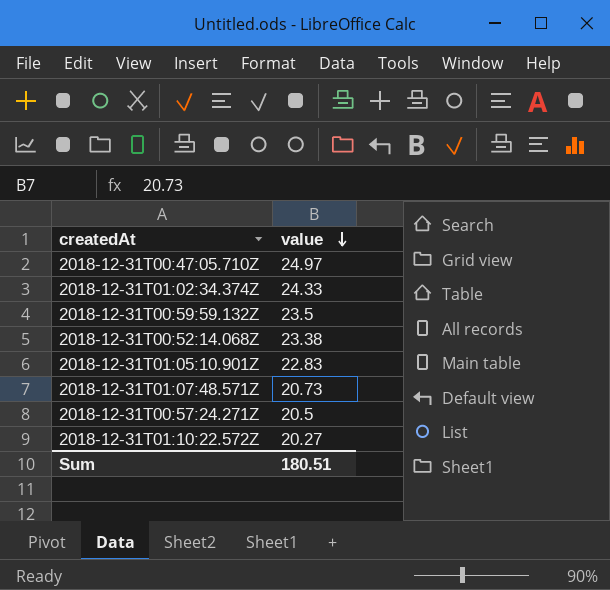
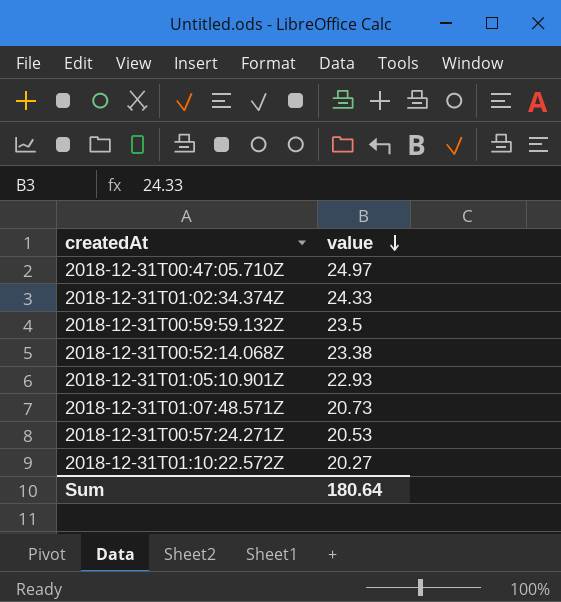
2018-12-31T01:05:10.901Z | value: 22.83 -> 22.93
2018-12-31T00:57:24.271Z | value: 20.5 -> 20.53
Sum | value: 180.51 -> 180.64

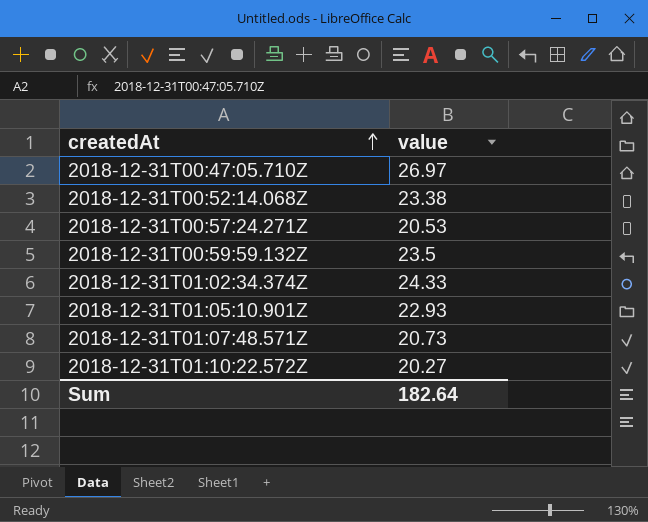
row order: value descending -> createdAt ascending
2018-12-31T00:47:05.710Z | value: 24.97 -> 26.97
Sum | value: 180.64 -> 182.64

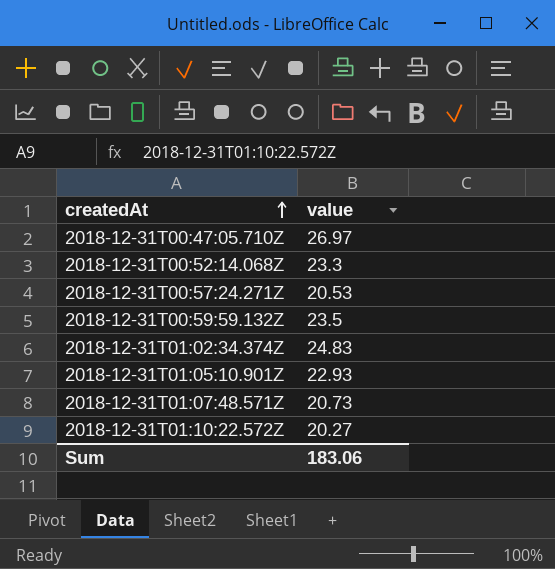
2018-12-31T00:52:14.068Z | value: 23.38 -> 23.3
2018-12-31T01:02:34.374Z | value: 24.33 -> 24.83
Sum | value: 182.64 -> 183.06

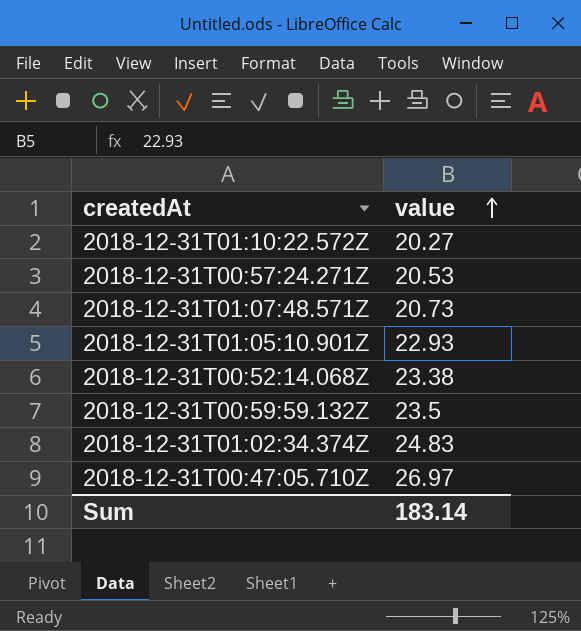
row order: createdAt ascending -> value ascending
2018-12-31T00:52:14.068Z | value: 23.3 -> 23.38
Sum | value: 183.06 -> 183.14

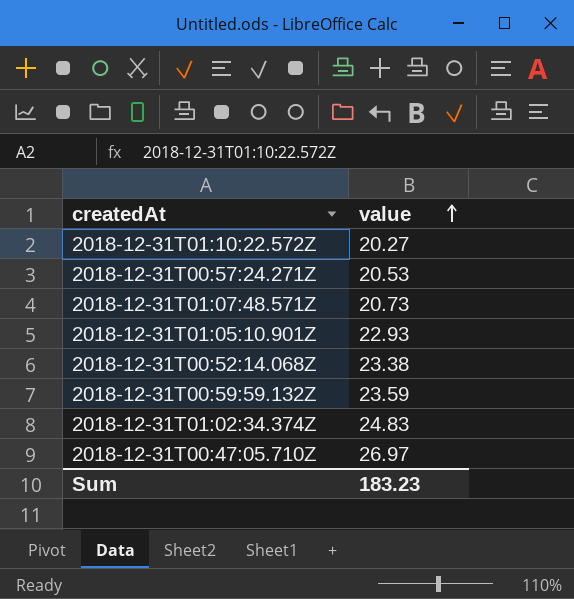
2018-12-31T00:59:59.132Z | value: 23.5 -> 23.59
Sum | value: 183.14 -> 183.23

